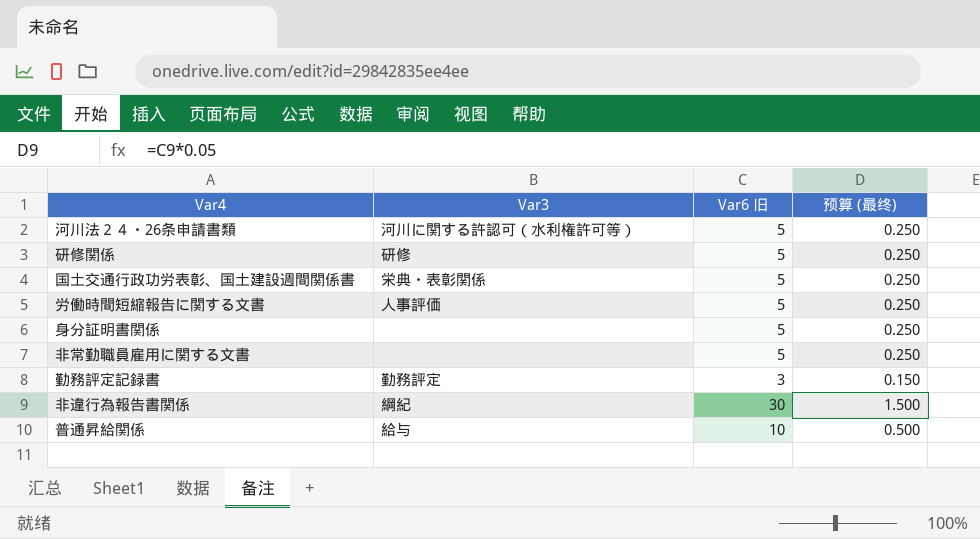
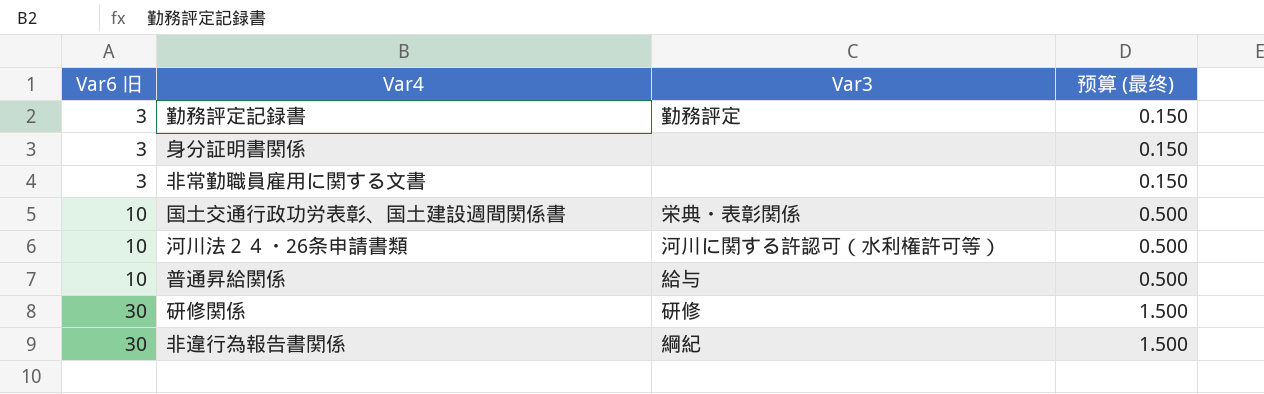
row order: none -> Var6 旧 ascending
column Var6 旧 | position: 3 -> 1
row 労働時間短縮報告に関する文書: 人事評価 | 5 | 0.250 -> none
身分証明書関係 | Var6 旧: 5 -> 3
身分証明書関係 | 预算 (最终): 0.250 -> 0.150
非常勤職員雇用に関する文書 | Var6 旧: 5 -> 3
非常勤職員雇用に関する文書 | 预算 (最终): 0.250 -> 0.150
国土交通行政功労表彰、国土建設週間関係書 | Var6 旧: 5 -> 10
国土交通行政功労表彰、国土建設週間関係書 | 预算 (最终): 0.250 -> 0.500
河川法２４・26条申請書類 | Var6 旧: 5 -> 10
河川法２４・26条申請書類 | 预算 (最终): 0.250 -> 0.500
研修関係 | Var6 旧: 5 -> 30
研修関係 | 预算 (最终): 0.250 -> 1.500

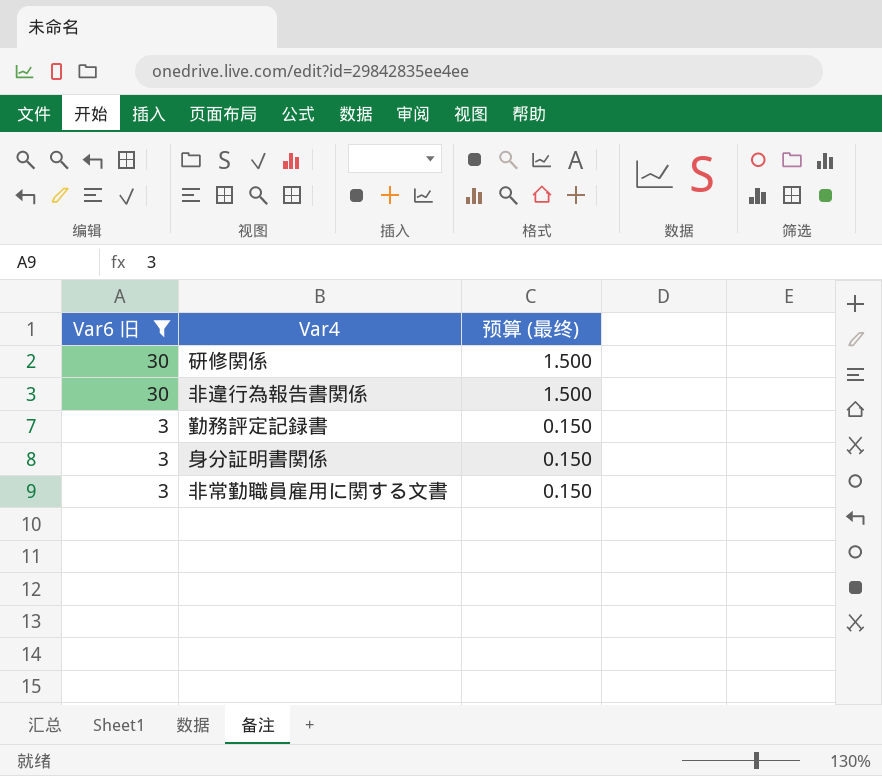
filter: none -> Var6 旧 != 10
row order: Var6 旧 ascending -> Var6 旧 descending
column Var3 | position: 3 -> none

